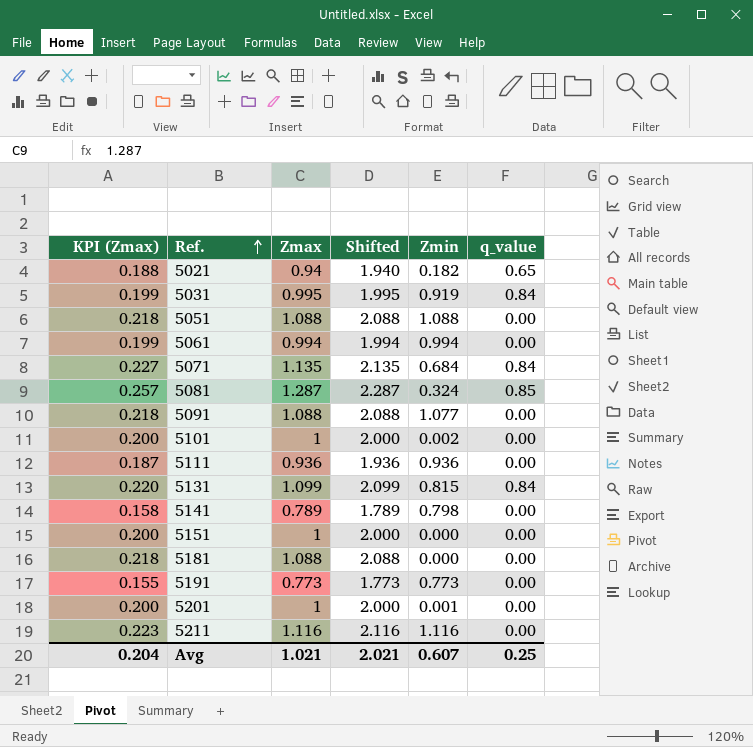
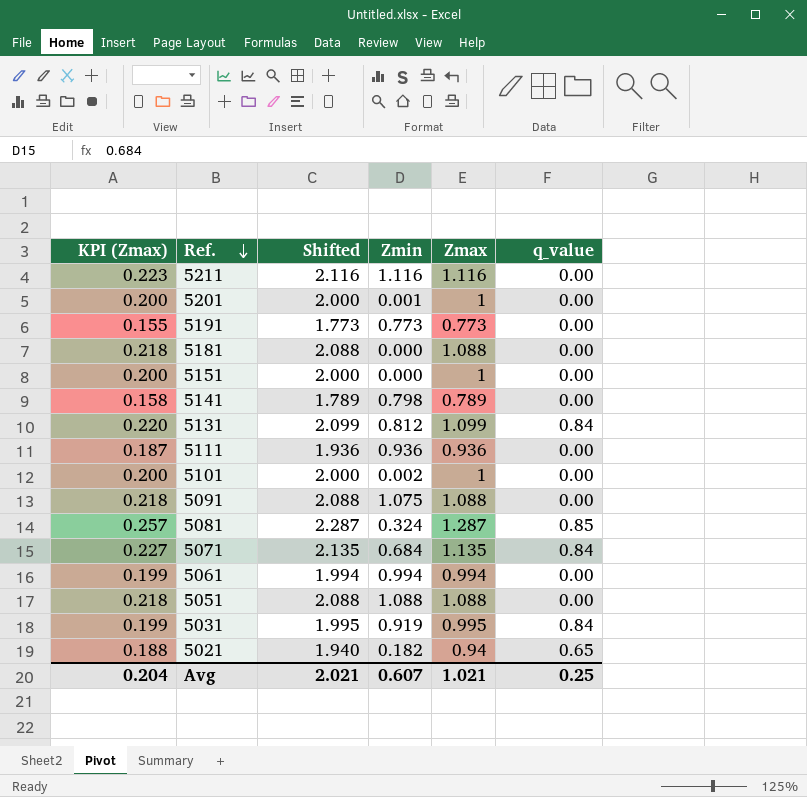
row order: Ref. ascending -> Ref. descending
column Zmax | position: 3 -> 5
5131 | Zmin: 0.815 -> 0.812
5091 | Zmin: 1.077 -> 1.075

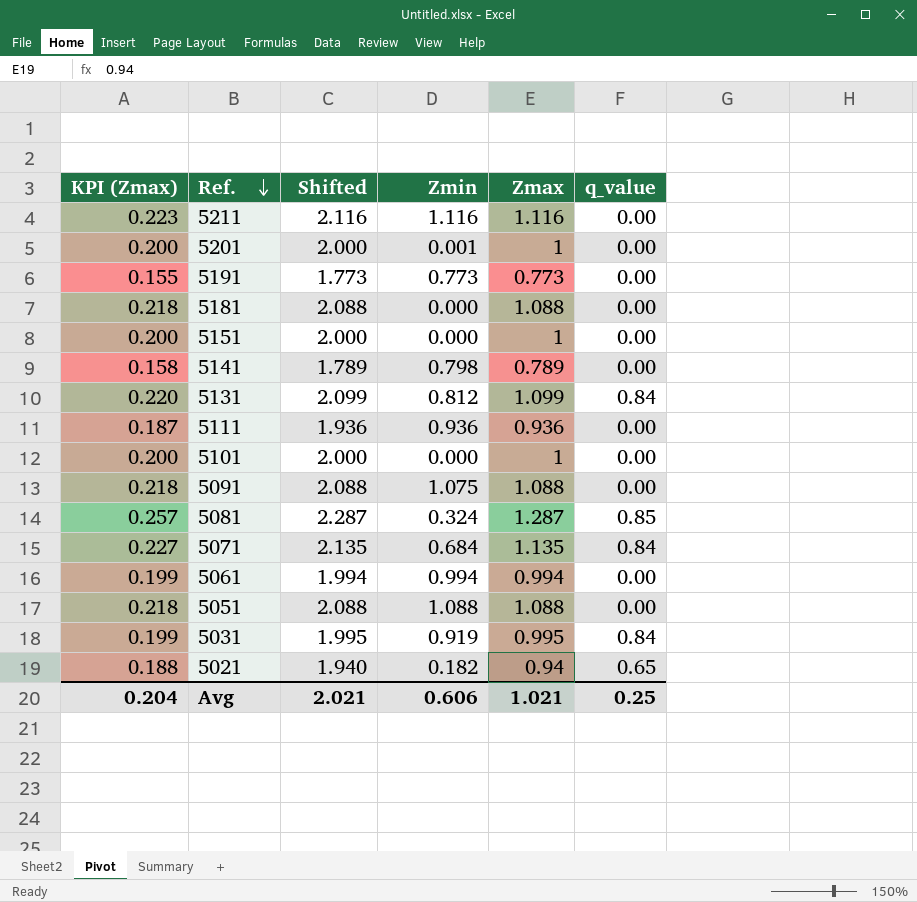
5101 | Zmin: 0.002 -> 0.000
Avg | Zmin: 0.607 -> 0.606

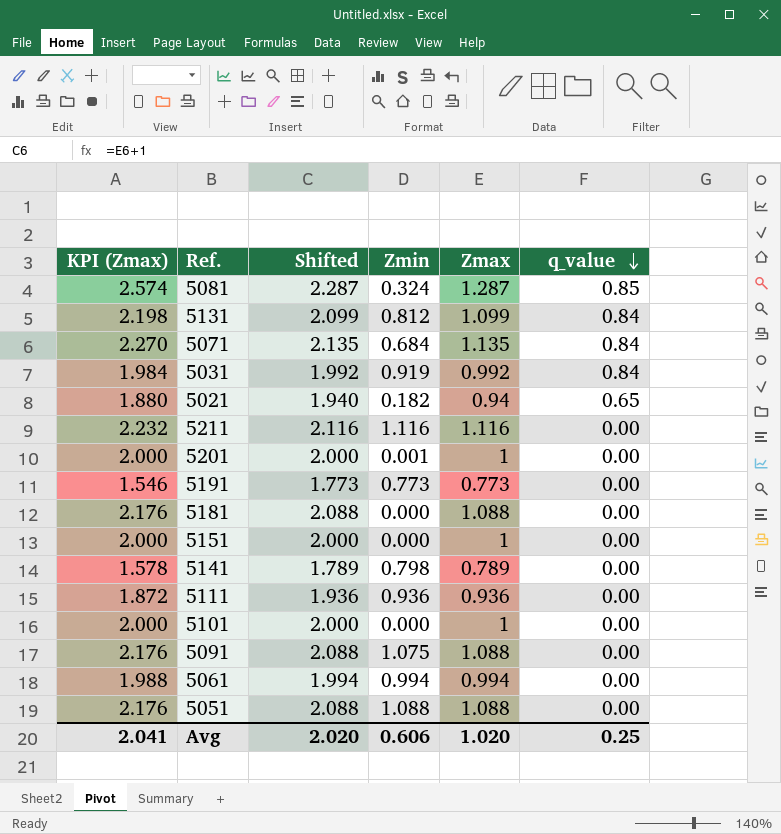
row order: Ref. descending -> q_value descending
column KPI (Zmax) | formula: [Zmax] * 0.2 -> [Zmax] * 2
5031 | Shifted: 1.995 -> 1.992
5031 | Zmax: 0.995 -> 0.992
Avg | KPI (Zmax): 0.204 -> 2.041
Avg | Shifted: 2.021 -> 2.020
Avg | Zmax: 1.021 -> 1.020

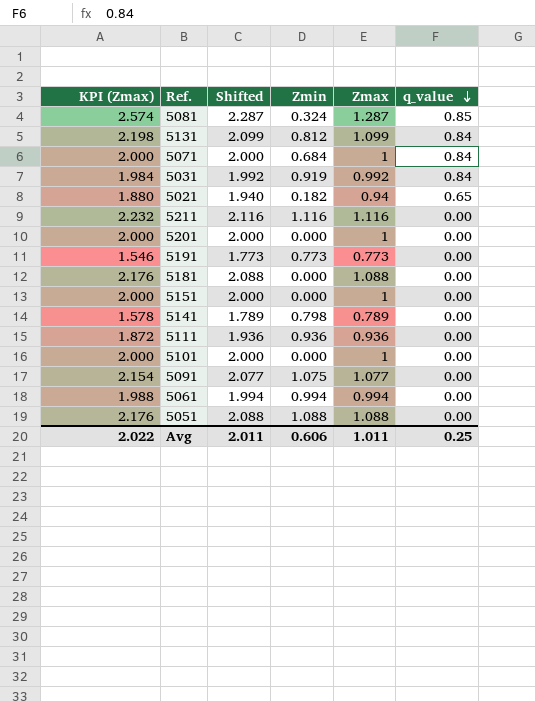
5071 | KPI (Zmax): 2.270 -> 2.000
5071 | Shifted: 2.135 -> 2.000
5071 | Zmax: 1.135 -> 1
5201 | Zmin: 0.001 -> 0.000
5091 | KPI (Zmax): 2.176 -> 2.154
5091 | Shifted: 2.088 -> 2.077
5091 | Zmax: 1.088 -> 1.077
Avg | KPI (Zmax): 2.041 -> 2.022
Avg | Shifted: 2.020 -> 2.011
Avg | Zmax: 1.020 -> 1.011

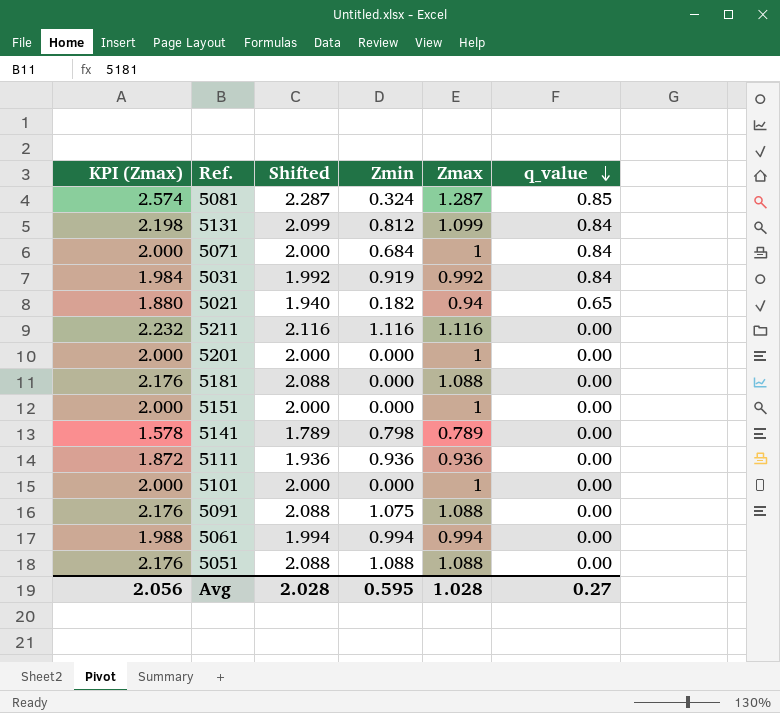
row 5191: 1.546 | 1.773 | 0.773 | 0.773 | 0.00 -> none
5091 | KPI (Zmax): 2.154 -> 2.176
5091 | Shifted: 2.077 -> 2.088
5091 | Zmax: 1.077 -> 1.088
Avg | KPI (Zmax): 2.022 -> 2.056
Avg | Shifted: 2.011 -> 2.028
Avg | Zmin: 0.606 -> 0.595
Avg | Zmax: 1.011 -> 1.028
Avg | q_value: 0.25 -> 0.27

